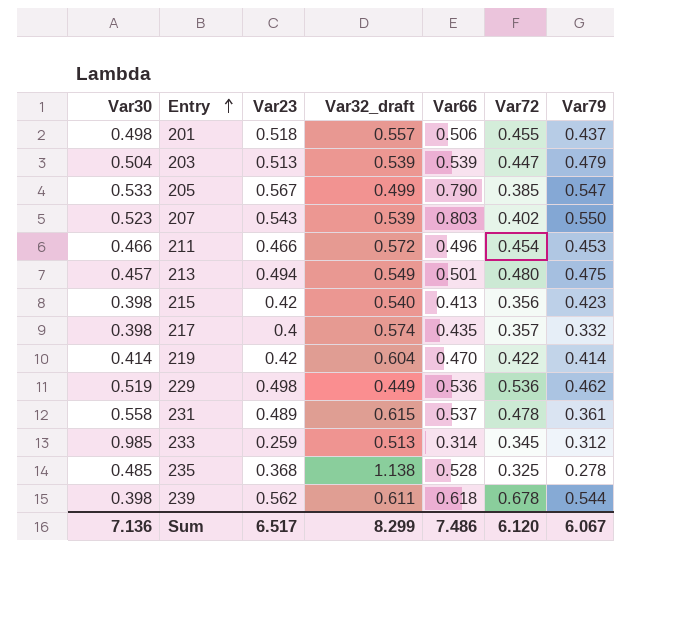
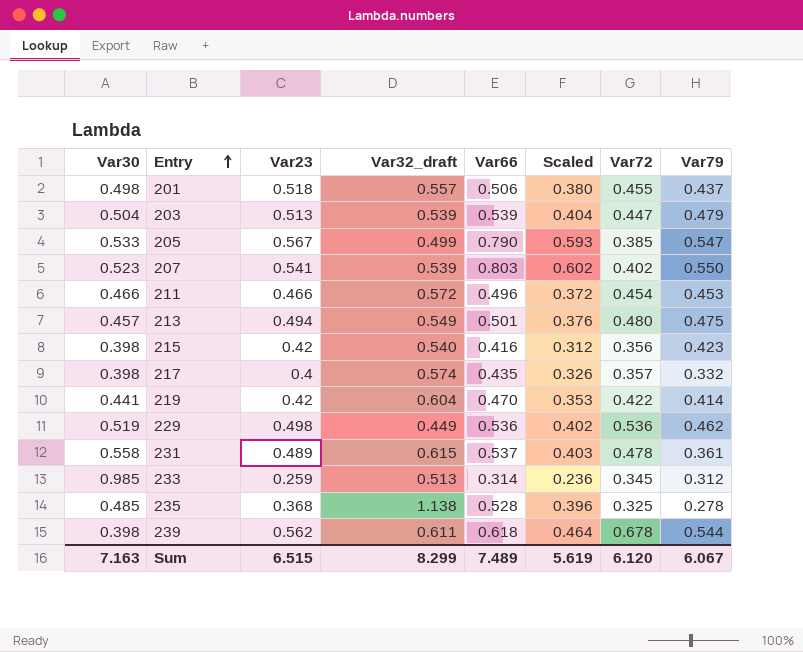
column Scaled | formula: none -> [Var66] * 0.75
207 | Var23: 0.543 -> 0.541
215 | Var66: 0.413 -> 0.416
219 | Var30: 0.414 -> 0.441
Sum | Var30: 7.136 -> 7.163
Sum | Var23: 6.517 -> 6.515
Sum | Var66: 7.486 -> 7.489

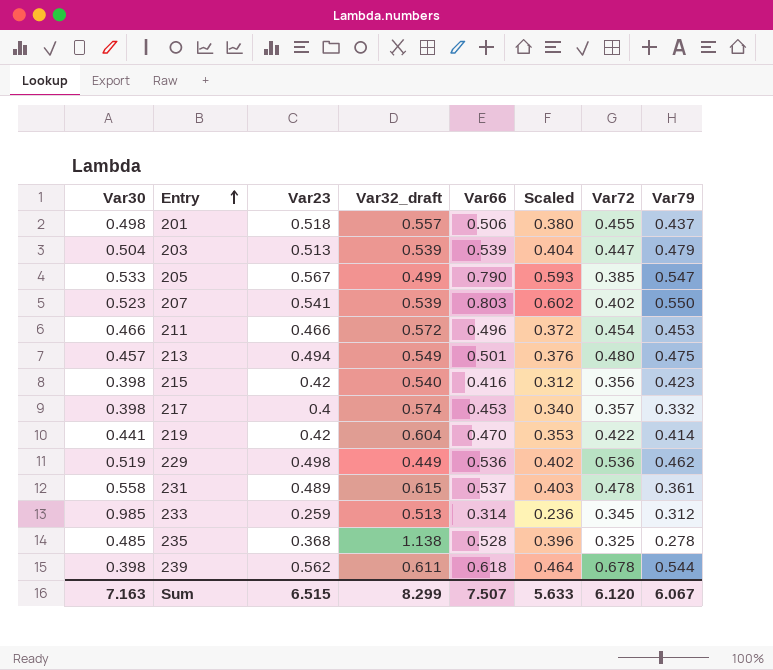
217 | Var66: 0.435 -> 0.453
217 | Scaled: 0.326 -> 0.340
Sum | Var66: 7.489 -> 7.507
Sum | Scaled: 5.619 -> 5.633

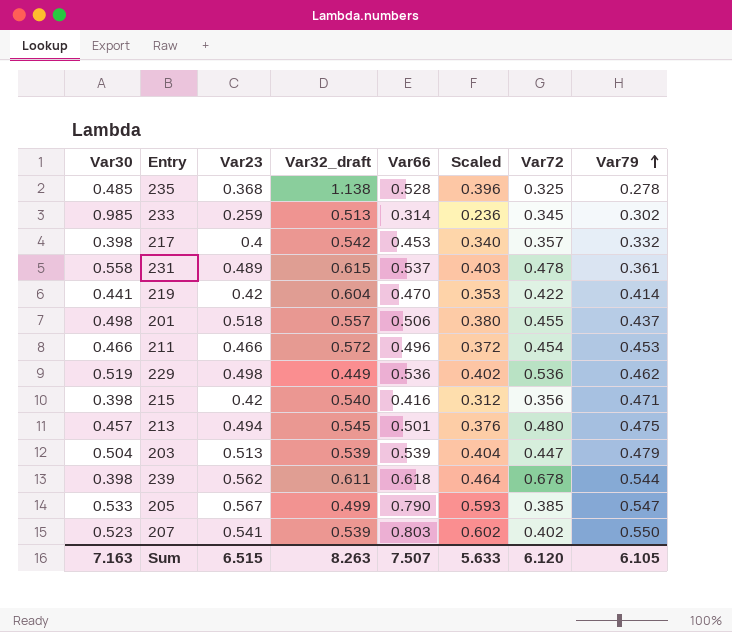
row order: Entry ascending -> Var79 ascending
233 | Var79: 0.312 -> 0.302
217 | Var32_draft: 0.574 -> 0.542
215 | Var79: 0.423 -> 0.471
213 | Var32_draft: 0.549 -> 0.545
Sum | Var32_draft: 8.299 -> 8.263
Sum | Var79: 6.067 -> 6.105

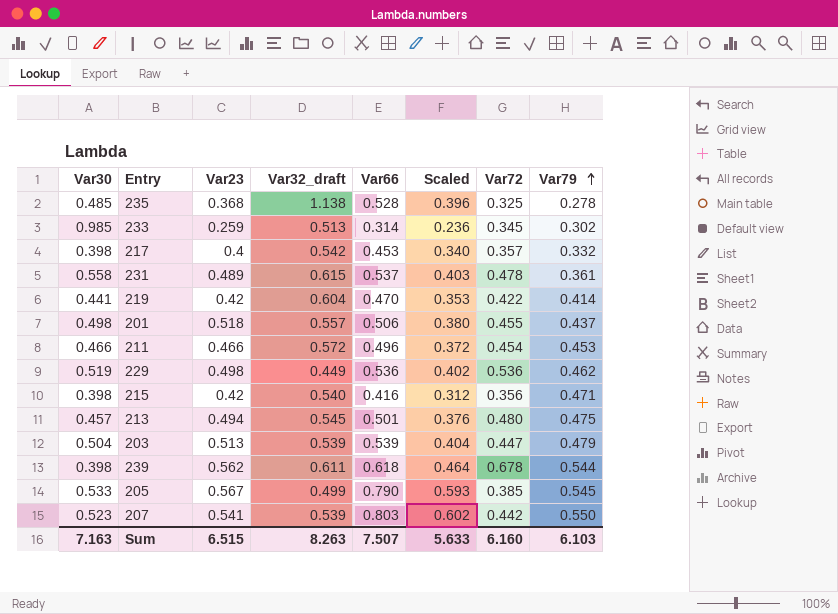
205 | Var79: 0.547 -> 0.545
207 | Var72: 0.402 -> 0.442
Sum | Var72: 6.120 -> 6.160
Sum | Var79: 6.105 -> 6.103

